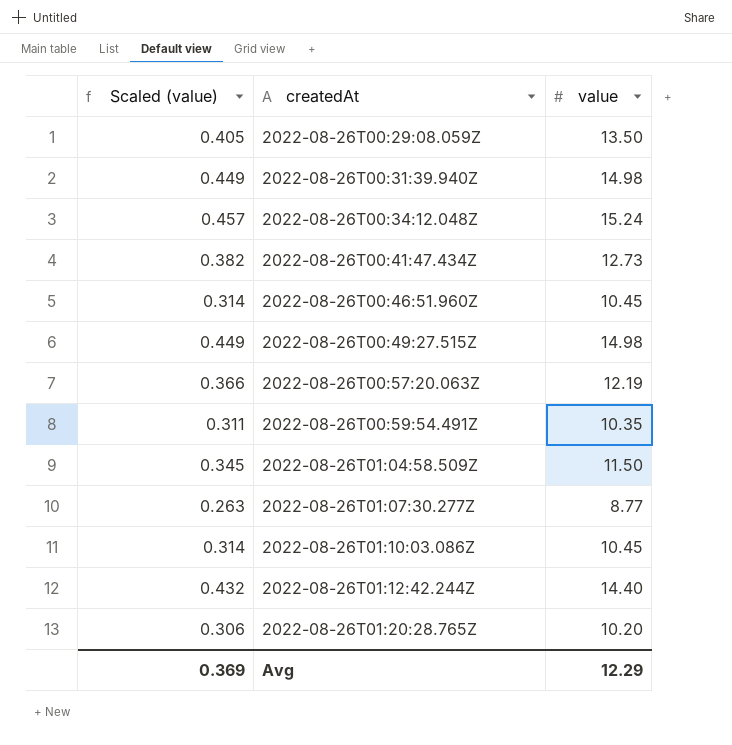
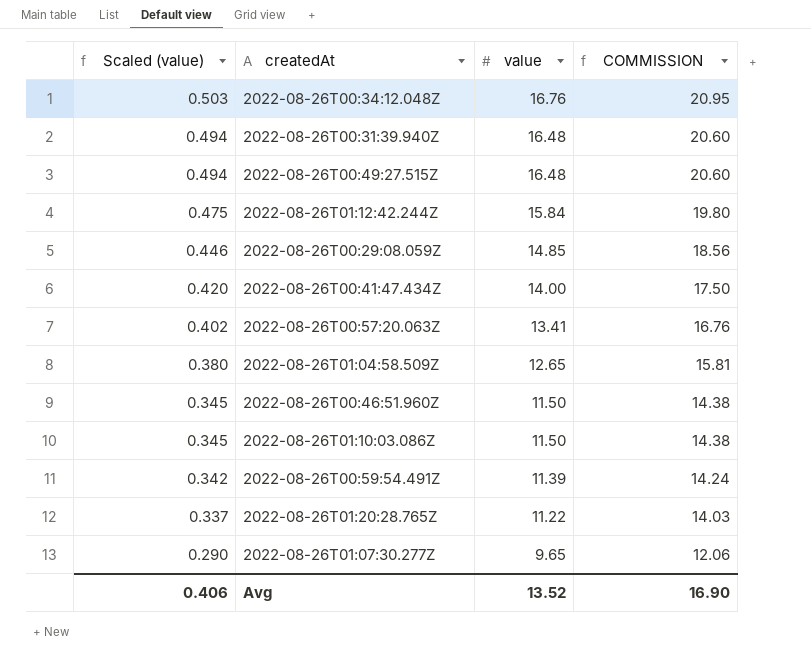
row order: createdAt ascending -> Scaled (value) descending
column COMMISSION | formula: none -> [value] * 1.25
2022-08-26T00:34:12.048Z | Scaled (value): 0.457 -> 0.503
2022-08-26T00:34:12.048Z | value: 15.24 -> 16.76
2022-08-26T00:31:39.940Z | Scaled (value): 0.449 -> 0.494
2022-08-26T00:31:39.940Z | value: 14.98 -> 16.48
2022-08-26T00:49:27.515Z | Scaled (value): 0.449 -> 0.494
2022-08-26T00:49:27.515Z | value: 14.98 -> 16.48
2022-08-26T01:12:42.244Z | Scaled (value): 0.432 -> 0.475
2022-08-26T01:12:42.244Z | value: 14.40 -> 15.84
2022-08-26T00:29:08.059Z | Scaled (value): 0.405 -> 0.446
2022-08-26T00:29:08.059Z | value: 13.50 -> 14.85
2022-08-26T00:41:47.434Z | Scaled (value): 0.382 -> 0.420
2022-08-26T00:41:47.434Z | value: 12.73 -> 14.00
2022-08-26T00:57:20.063Z | Scaled (value): 0.366 -> 0.402
2022-08-26T00:57:20.063Z | value: 12.19 -> 13.41
2022-08-26T01:04:58.509Z | Scaled (value): 0.345 -> 0.380
2022-08-26T01:04:58.509Z | value: 11.50 -> 12.65
2022-08-26T00:46:51.960Z | Scaled (value): 0.314 -> 0.345
2022-08-26T00:46:51.960Z | value: 10.45 -> 11.50
2022-08-26T01:10:03.086Z | Scaled (value): 0.314 -> 0.345
2022-08-26T01:10:03.086Z | value: 10.45 -> 11.50
2022-08-26T00:59:54.491Z | Scaled (value): 0.311 -> 0.342
2022-08-26T00:59:54.491Z | value: 10.35 -> 11.39
2022-08-26T01:20:28.765Z | Scaled (value): 0.306 -> 0.337
2022-08-26T01:20:28.765Z | value: 10.20 -> 11.22
2022-08-26T01:07:30.277Z | Scaled (value): 0.263 -> 0.290
2022-08-26T01:07:30.277Z | value: 8.77 -> 9.65
Avg | Scaled (value): 0.369 -> 0.406
Avg | value: 12.29 -> 13.52

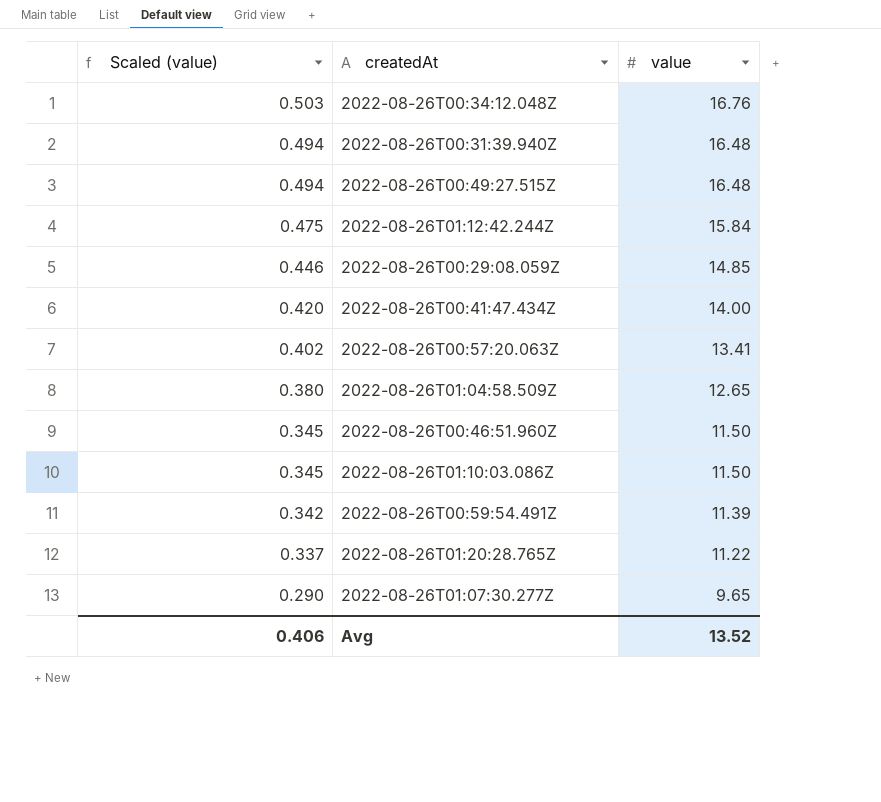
column COMMISSION | formula: [value] * 1.25 -> none

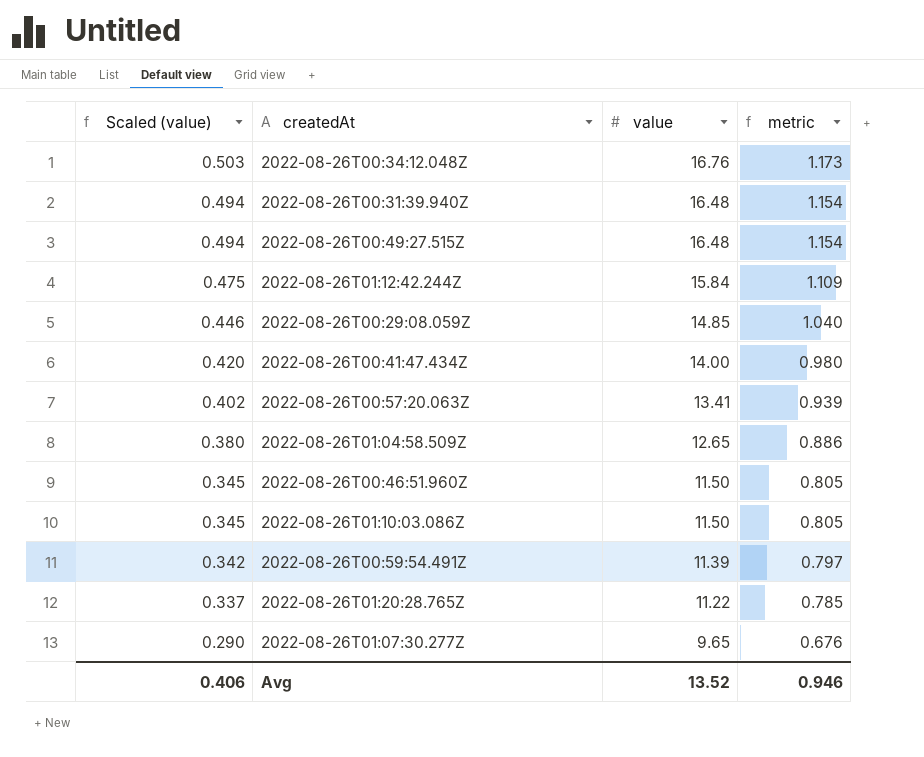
column metric | formula: none -> [value] * 0.07

